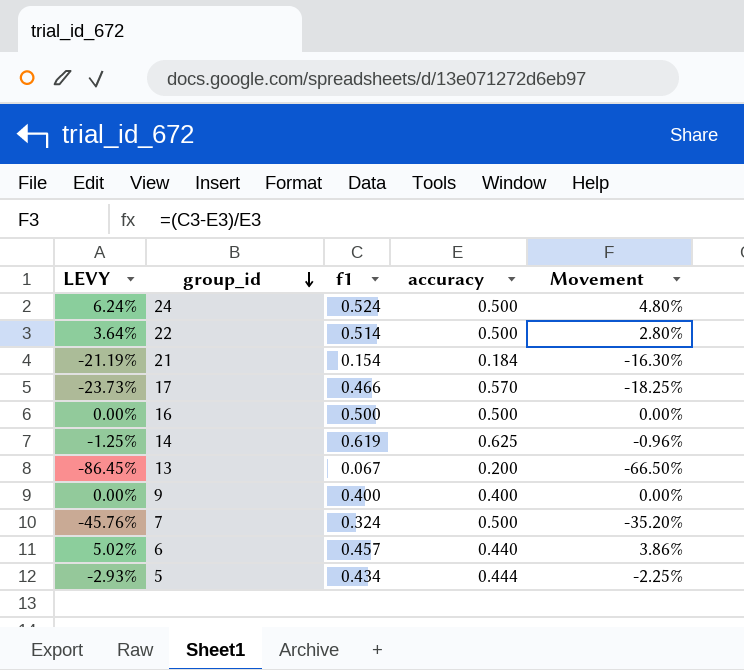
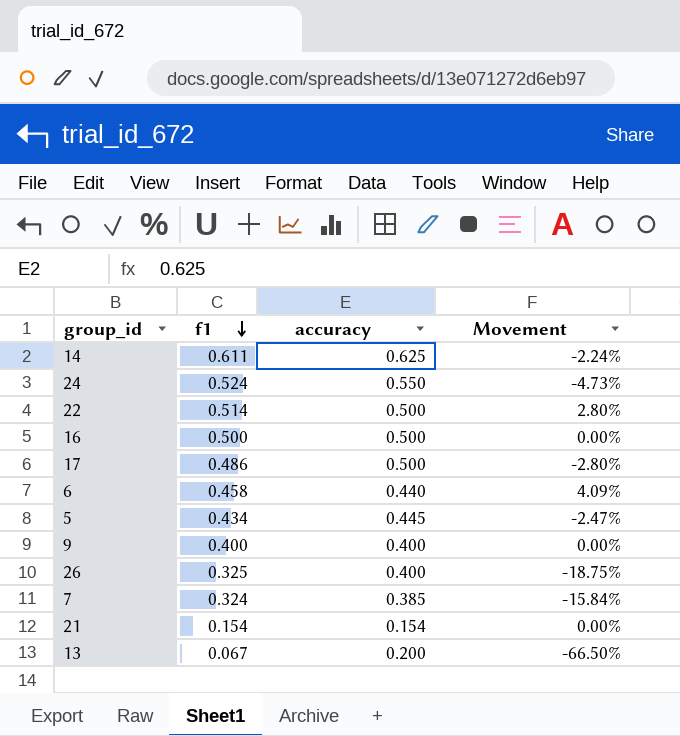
row order: group_id descending -> f1 descending
column LEVY | formula: [Movement] * 1.3 -> none
14 | f1: 0.619 -> 0.611
14 | Movement: -0.96% -> -2.24%
24 | accuracy: 0.500 -> 0.550
24 | Movement: 4.80% -> -4.73%
17 | f1: 0.466 -> 0.486
17 | accuracy: 0.570 -> 0.500
17 | Movement: -18.25% -> -2.80%
6 | f1: 0.457 -> 0.458
6 | Movement: 3.86% -> 4.09%
5 | accuracy: 0.444 -> 0.445
5 | Movement: -2.25% -> -2.47%
row 26: none -> 0.325 | 0.400 | -18.75%
7 | accuracy: 0.500 -> 0.385
7 | Movement: -35.20% -> -15.84%
21 | accuracy: 0.184 -> 0.154
21 | Movement: -16.30% -> 0.00%

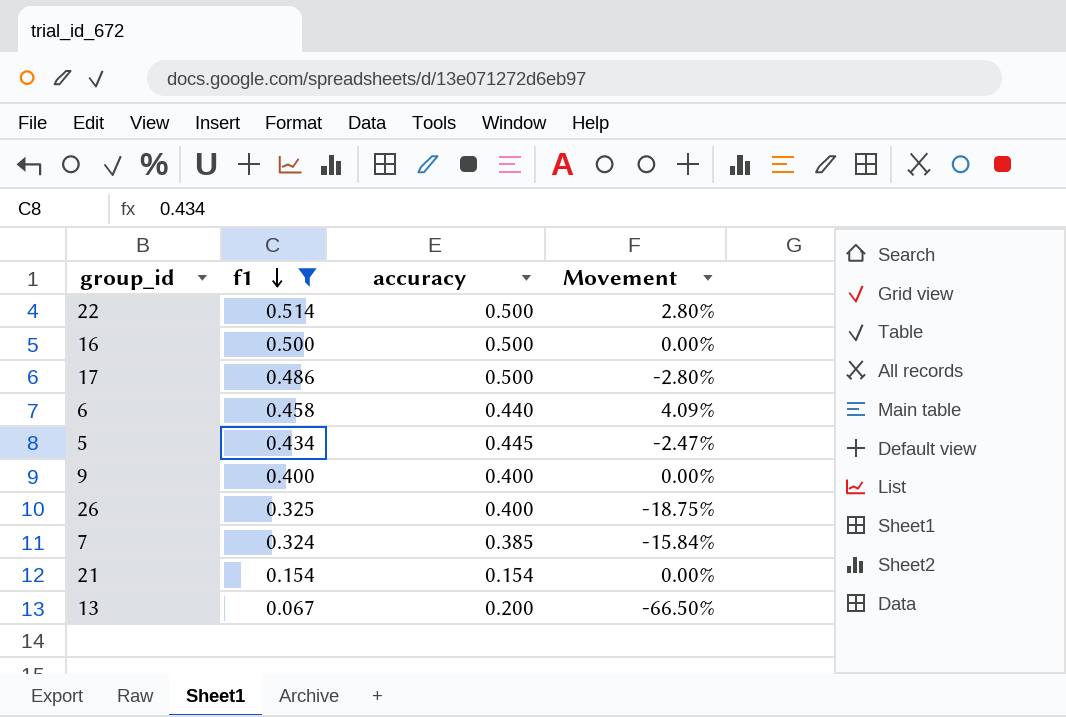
filter: none -> f1 <= 0.514

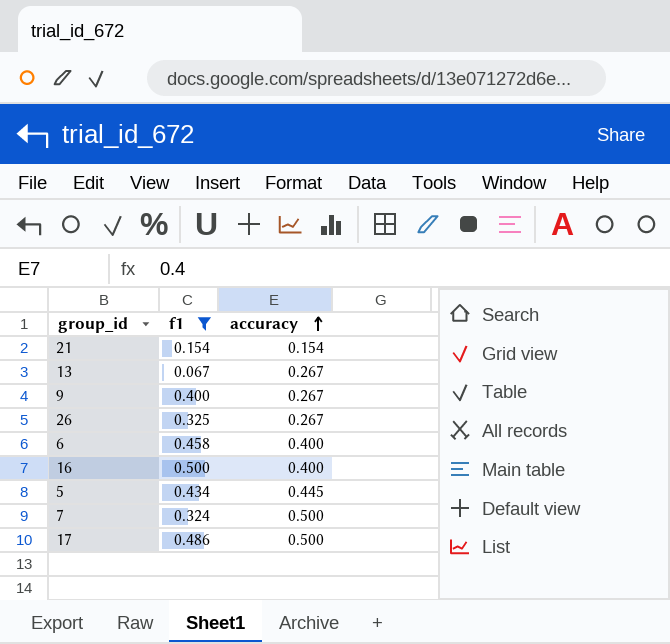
row order: f1 descending -> accuracy ascending
column Movement | formula: ([f1] - [accuracy]) / [accuracy] -> none
row 22: 0.514 | 0.500 | 2.80% -> none
13 | accuracy: 0.200 -> 0.267
9 | accuracy: 0.400 -> 0.267
26 | accuracy: 0.400 -> 0.267
6 | accuracy: 0.440 -> 0.400
16 | accuracy: 0.500 -> 0.400
7 | accuracy: 0.385 -> 0.500

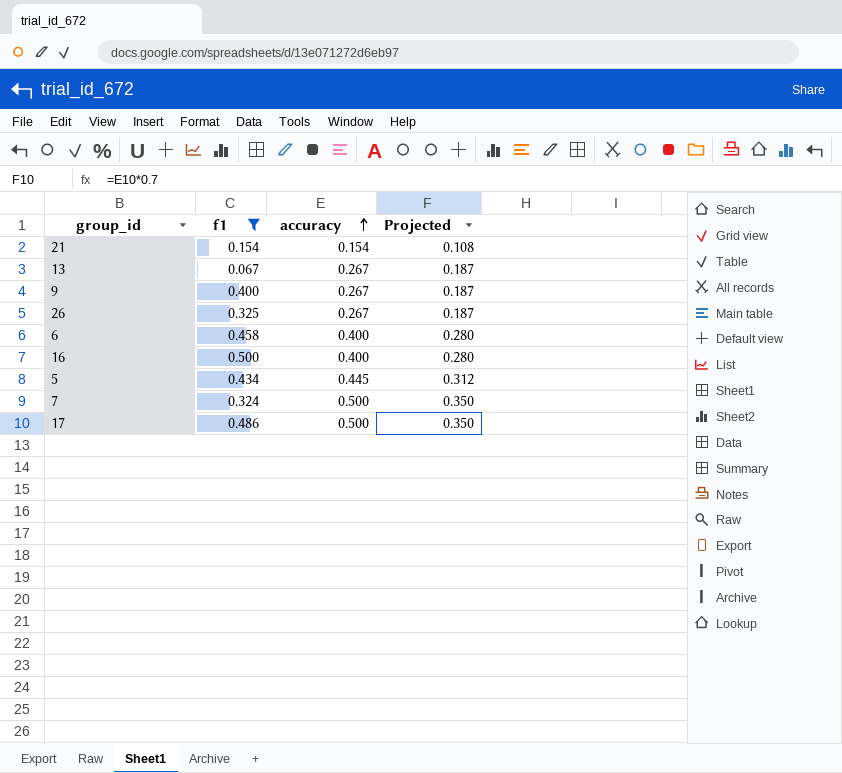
column Projected | formula: none -> [accuracy] * 0.7

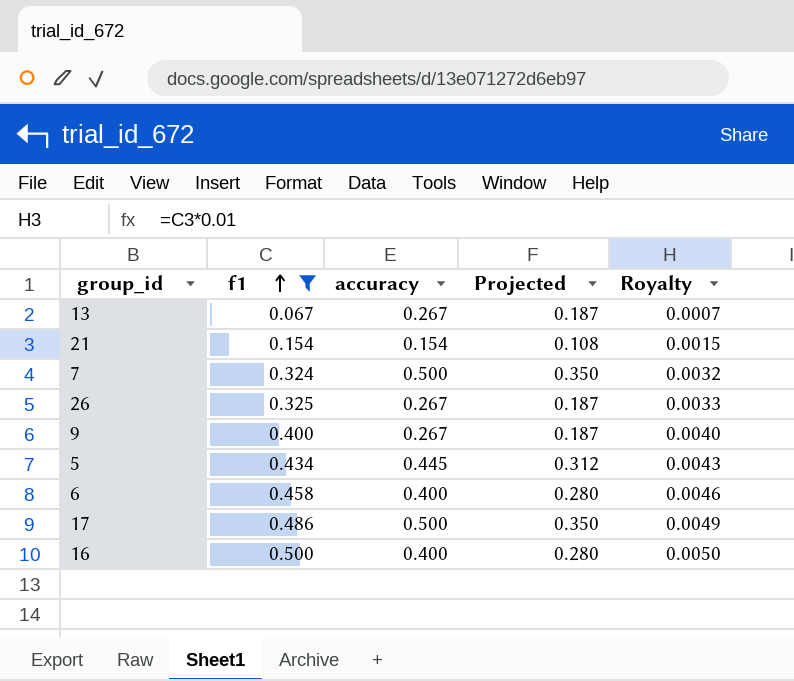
row order: accuracy ascending -> f1 ascending
column Royalty | formula: none -> [f1] * 0.01

